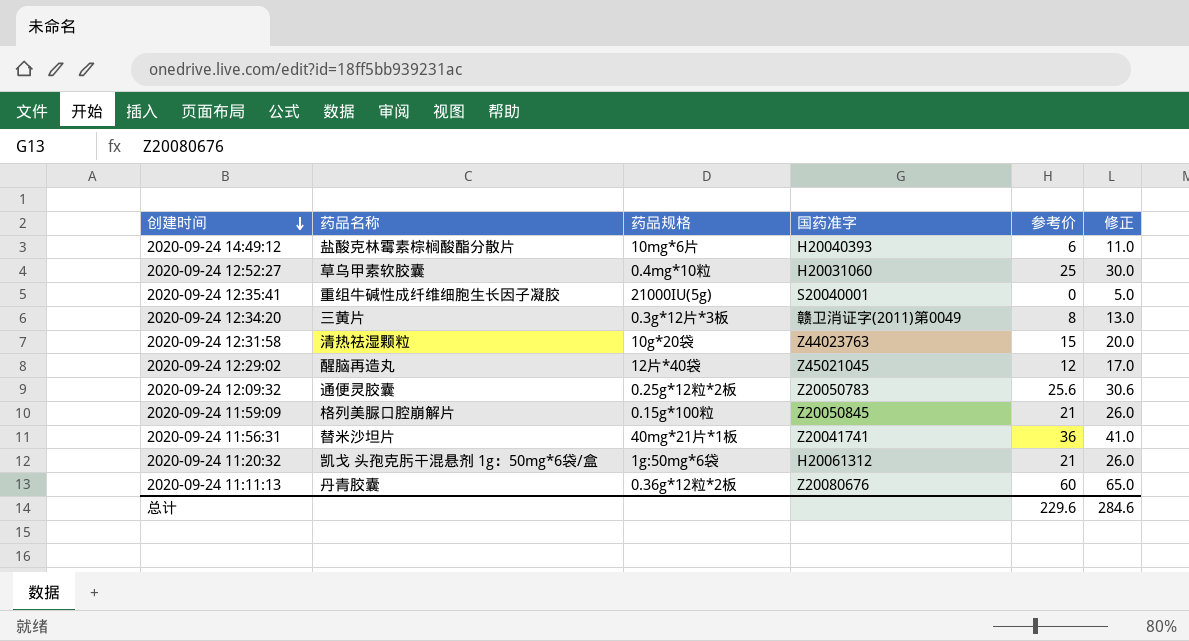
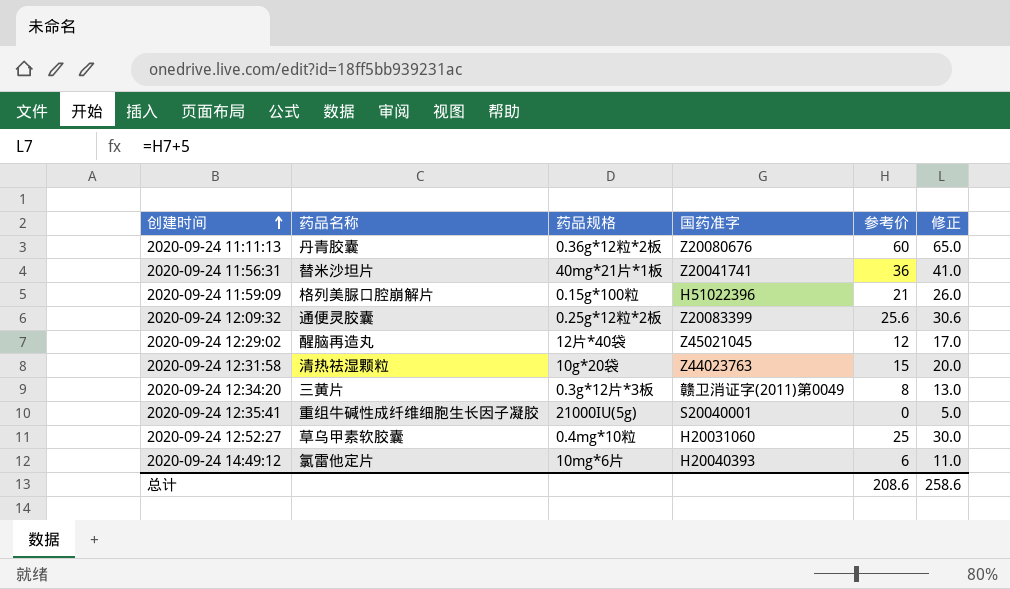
row order: 创建时间 descending -> 创建时间 ascending
row 2020-09-24 11:20:32: 凯戈 头孢克肟干混悬剂 1g：50mg*6袋/盒 | 1g:50mg*6袋 | H20061312 | 21 | 26.0 -> none
2020-09-24 11:59:09 | 国药准字: Z20050845 -> H51022396
2020-09-24 12:09:32 | 国药准字: Z20050783 -> Z20083399
2020-09-24 14:49:12 | 药品名称: 盐酸克林霉素棕榈酸酯分散片 -> 氯雷他定片
总计 | 参考价: 229.6 -> 208.6
总计 | 修正: 284.6 -> 258.6

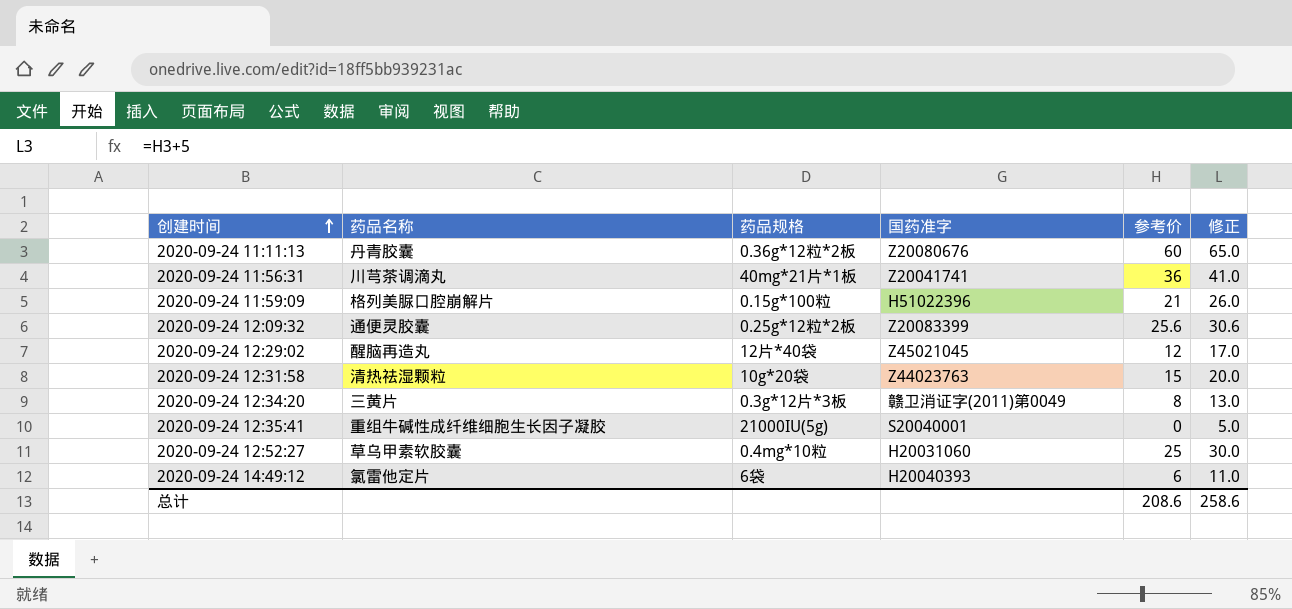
2020-09-24 11:56:31 | 药品名称: 替米沙坦片 -> 川芎茶调滴丸
2020-09-24 14:49:12 | 药品规格: 10mg*6片 -> 6袋

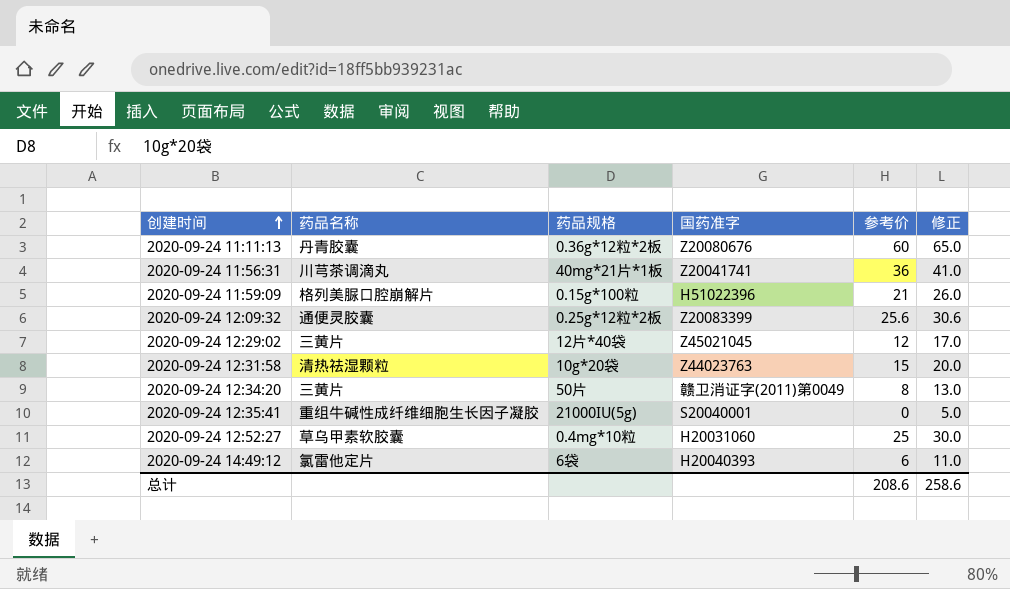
2020-09-24 12:29:02 | 药品名称: 醒脑再造丸 -> 三黄片
2020-09-24 12:34:20 | 药品规格: 0.3g*12片*3板 -> 50片

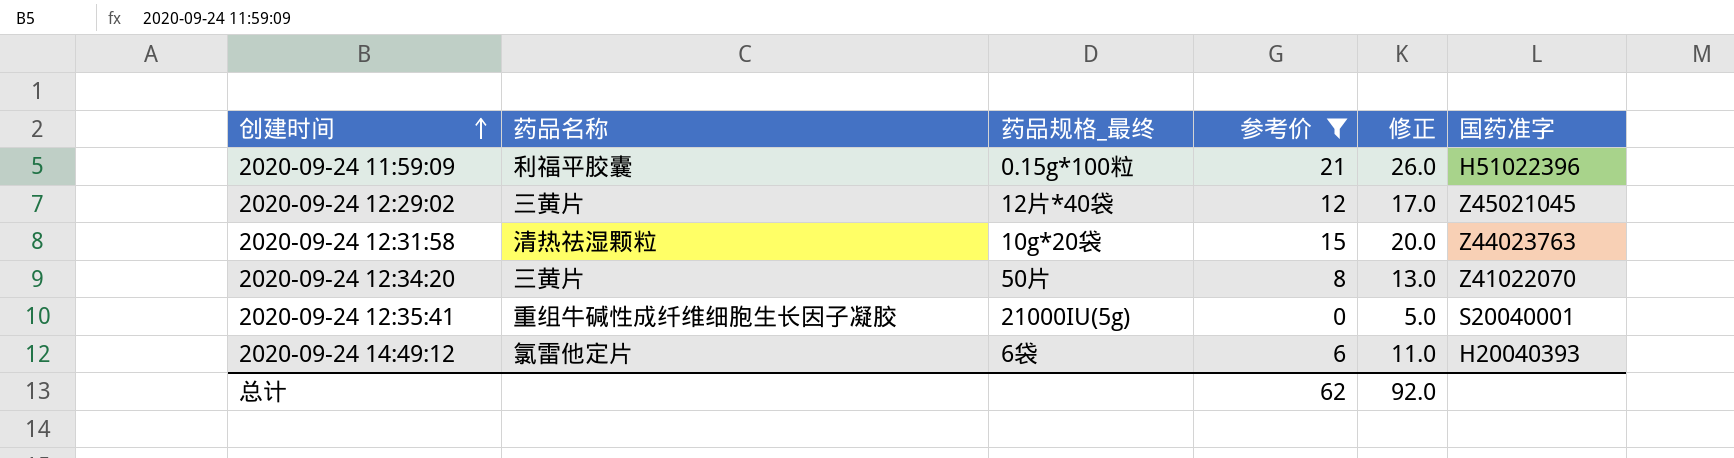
filter: none -> 参考价 <= 21
column name: 药品规格 -> 药品规格_最终
column 国药准字 | position: 4 -> 6
2020-09-24 11:59:09 | 药品名称: 格列美脲口腔崩解片 -> 利福平胶囊
2020-09-24 12:34:20 | 国药准字: 赣卫消证字(2011)第0049 -> Z41022070
总计 | 参考价: 208.6 -> 62
总计 | 修正: 258.6 -> 92.0

